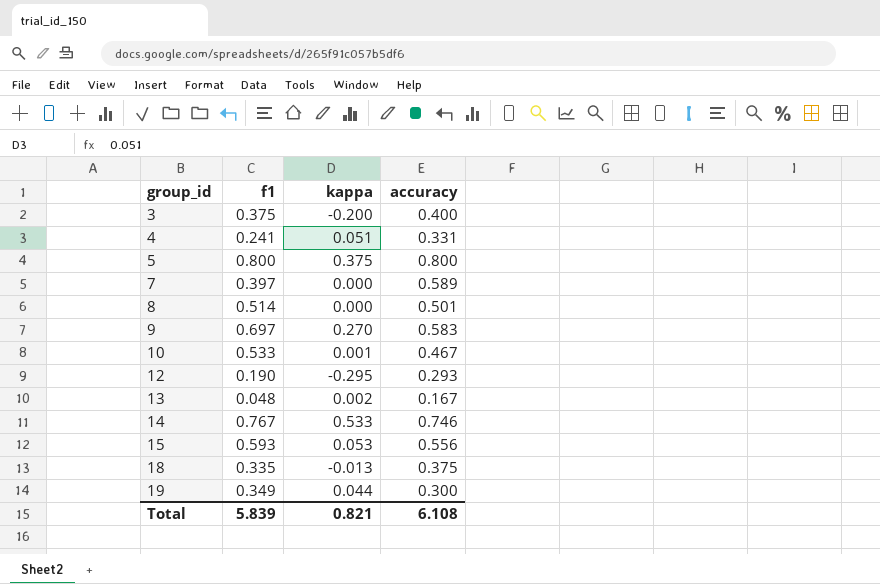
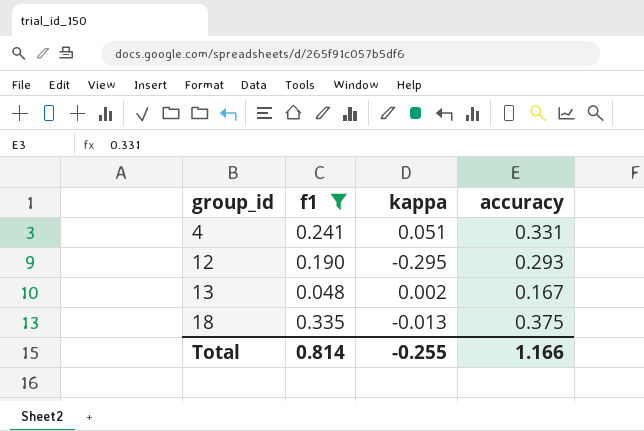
filter: none -> f1 <= 0.335
Total | f1: 5.839 -> 0.814
Total | kappa: 0.821 -> -0.255
Total | accuracy: 6.108 -> 1.166

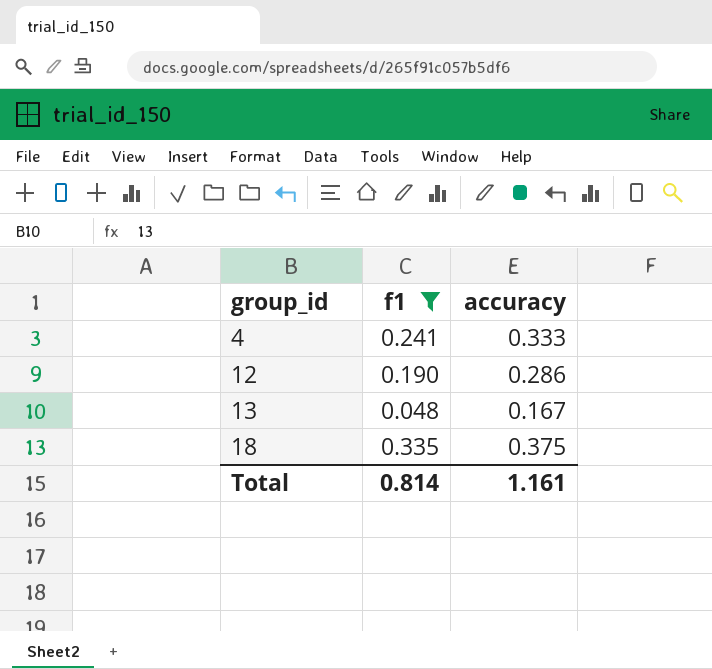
column kappa | position: 3 -> none
4 | accuracy: 0.331 -> 0.333
12 | accuracy: 0.293 -> 0.286
Total | accuracy: 1.166 -> 1.161

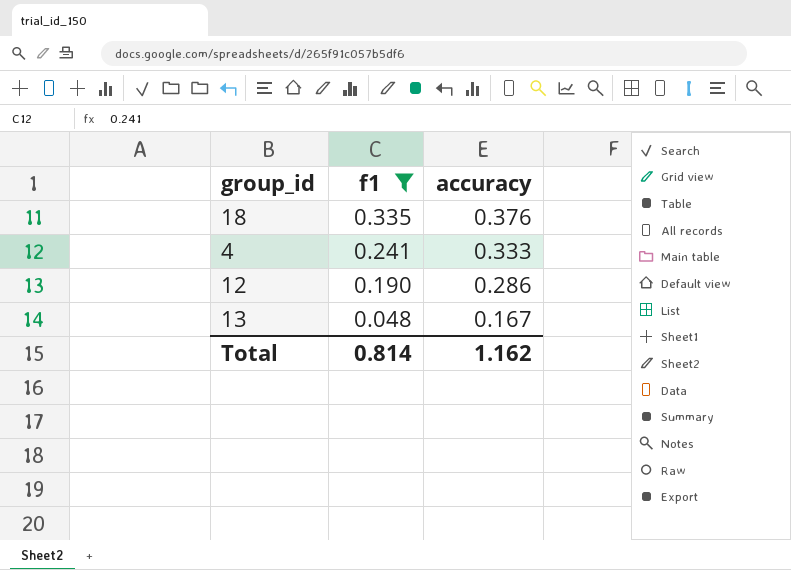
row order: group_id ascending -> f1 descending
18 | accuracy: 0.375 -> 0.376
Total | accuracy: 1.161 -> 1.162

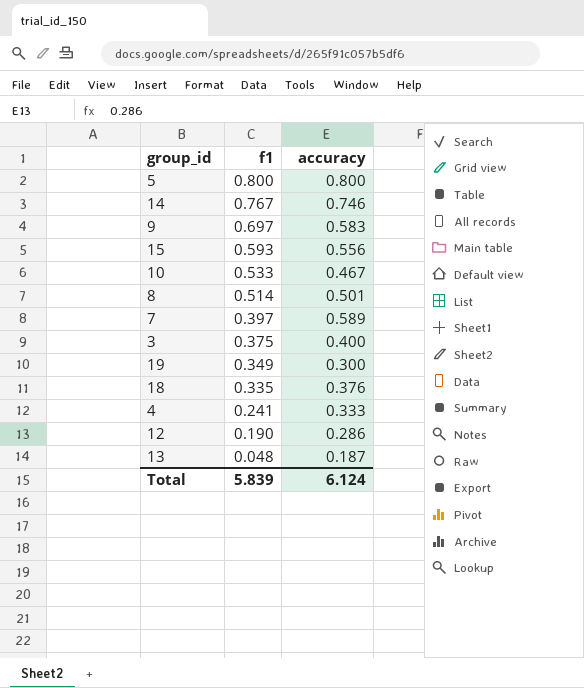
filter: f1 <= 0.335 -> none
13 | accuracy: 0.167 -> 0.187
Total | f1: 0.814 -> 5.839
Total | accuracy: 1.162 -> 6.124

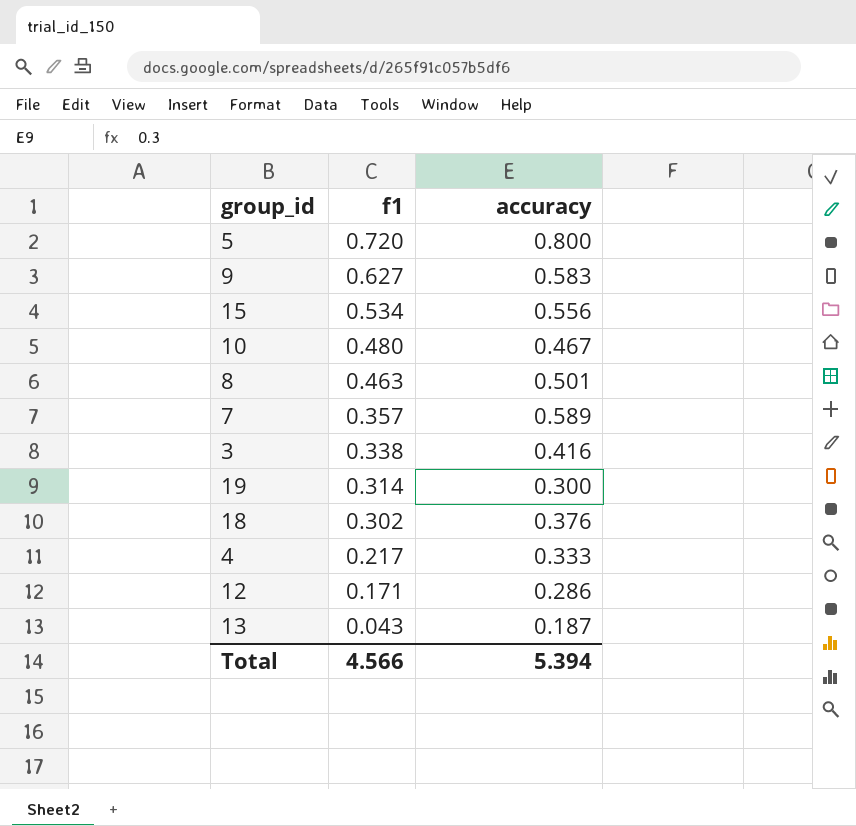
row 14: 0.767 | 0.746 -> none
5 | f1: 0.800 -> 0.720
9 | f1: 0.697 -> 0.627
15 | f1: 0.593 -> 0.534
10 | f1: 0.533 -> 0.480
8 | f1: 0.514 -> 0.463
7 | f1: 0.397 -> 0.357
3 | f1: 0.375 -> 0.338
3 | accuracy: 0.400 -> 0.416
19 | f1: 0.349 -> 0.314
18 | f1: 0.335 -> 0.302
4 | f1: 0.241 -> 0.217
12 | f1: 0.190 -> 0.171
13 | f1: 0.048 -> 0.043
Total | f1: 5.839 -> 4.566
Total | accuracy: 6.124 -> 5.394

